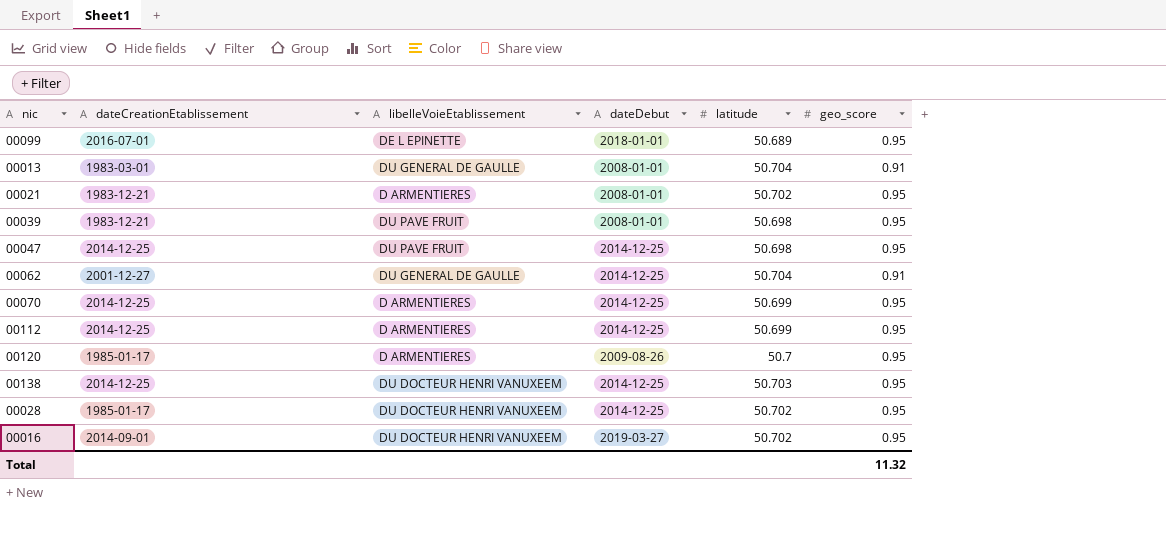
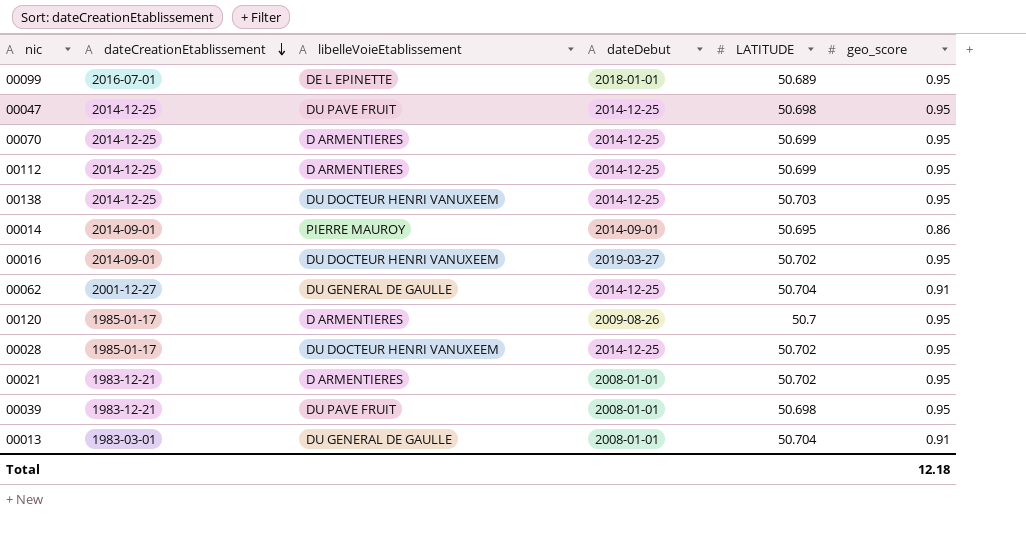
row order: none -> dateCreationEtablissement descending
column name: latitude -> LATITUDE
row 00014: none -> 2014-09-01 | PIERRE MAUROY | 2014-09-01 | 50.695 | 0.86
Total | geo_score: 11.32 -> 12.18

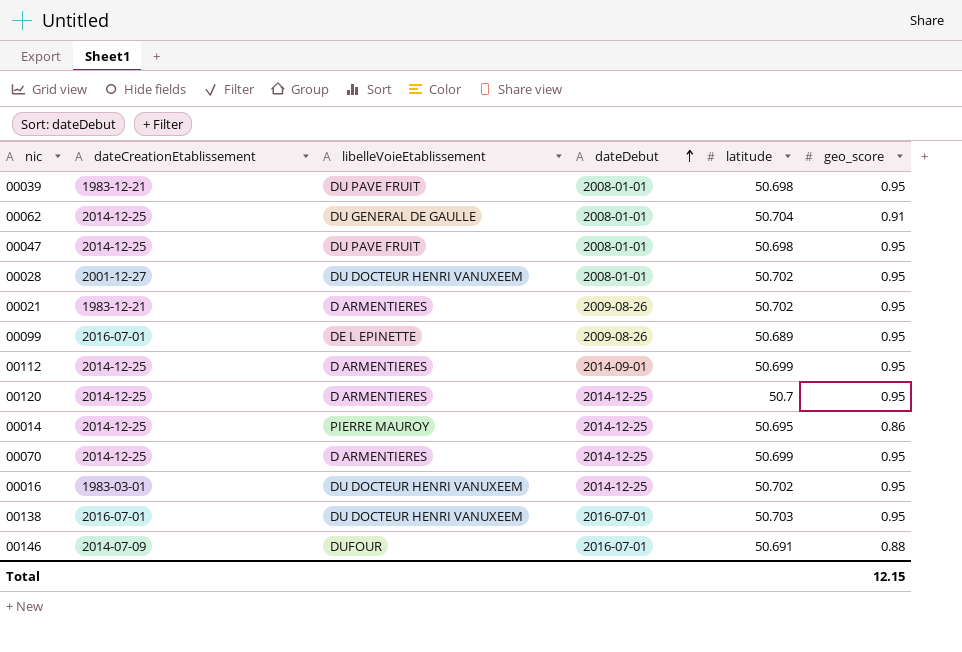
row order: dateCreationEtablissement descending -> dateDebut ascending
column name: LATITUDE -> latitude
row 00013: 1983-03-01 | DU GENERAL DE GAULLE | 2008-01-01 | 50.704 | 0.91 -> none
00062 | dateCreationEtablissement: 2001-12-27 -> 2014-12-25
00062 | dateDebut: 2014-12-25 -> 2008-01-01
00047 | dateDebut: 2014-12-25 -> 2008-01-01
00028 | dateCreationEtablissement: 1985-01-17 -> 2001-12-27
00028 | dateDebut: 2014-12-25 -> 2008-01-01
00021 | dateDebut: 2008-01-01 -> 2009-08-26
00099 | dateDebut: 2018-01-01 -> 2009-08-26
00112 | dateDebut: 2014-12-25 -> 2014-09-01
00120 | dateCreationEtablissement: 1985-01-17 -> 2014-12-25
00120 | dateDebut: 2009-08-26 -> 2014-12-25
00014 | dateCreationEtablissement: 2014-09-01 -> 2014-12-25
00014 | dateDebut: 2014-09-01 -> 2014-12-25
00016 | dateCreationEtablissement: 2014-09-01 -> 1983-03-01
00016 | dateDebut: 2019-03-27 -> 2014-12-25
00138 | dateCreationEtablissement: 2014-12-25 -> 2016-07-01
00138 | dateDebut: 2014-12-25 -> 2016-07-01
row 00146: none -> 2014-07-09 | DUFOUR | 2016-07-01 | 50.691 | 0.88
Total | geo_score: 12.18 -> 12.15

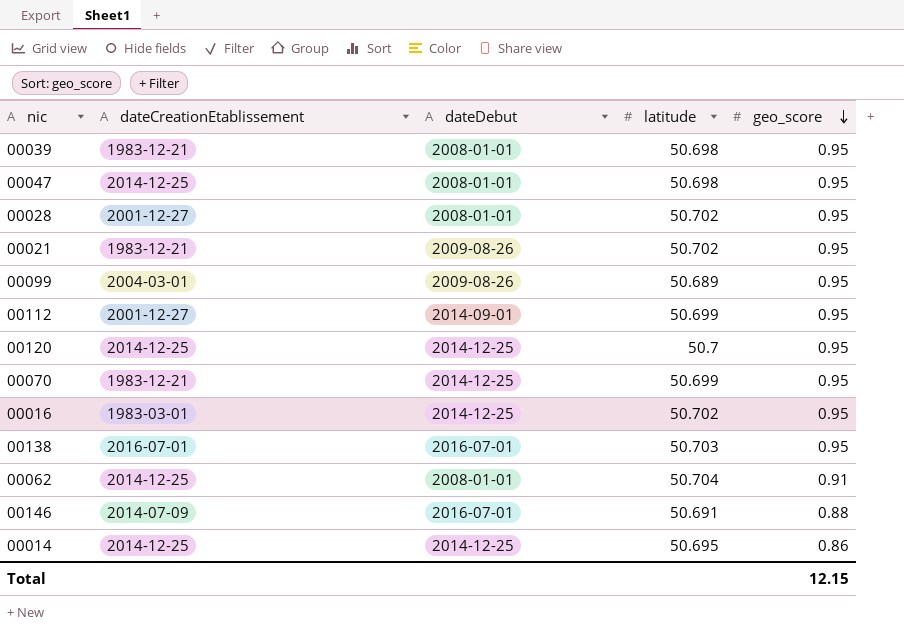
row order: dateDebut ascending -> geo_score descending
column libelleVoieEtablissement | position: 3 -> none
00099 | dateCreationEtablissement: 2016-07-01 -> 2004-03-01
00112 | dateCreationEtablissement: 2014-12-25 -> 2001-12-27
00070 | dateCreationEtablissement: 2014-12-25 -> 1983-12-21

